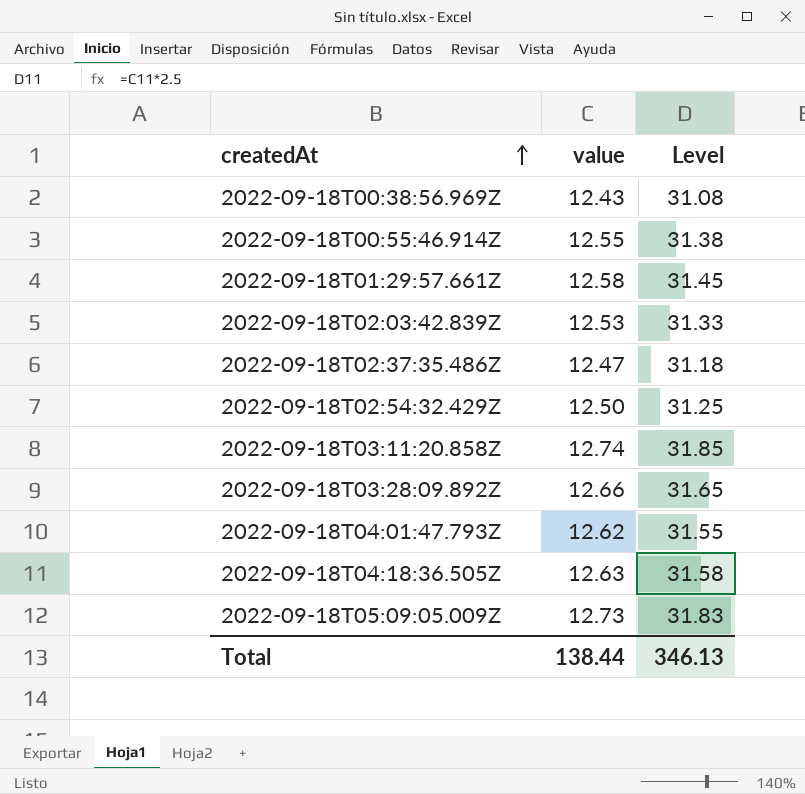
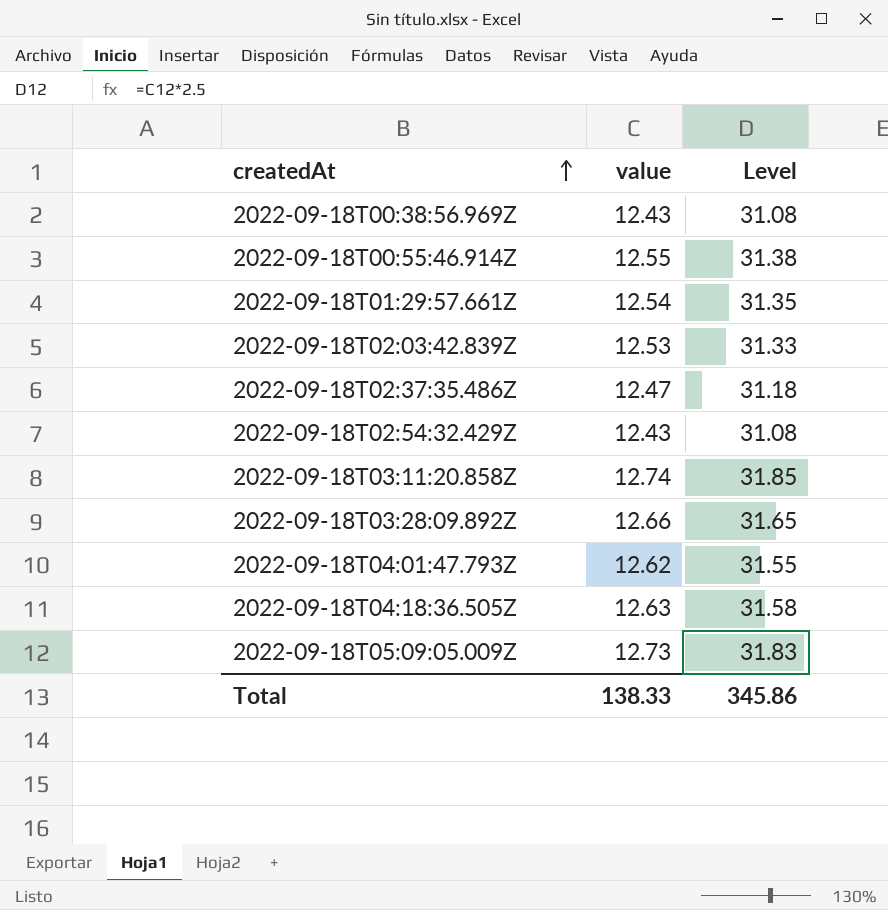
2022-09-18T01:29:57.661Z | value: 12.58 -> 12.54
2022-09-18T01:29:57.661Z | Level: 31.45 -> 31.35
2022-09-18T02:54:32.429Z | value: 12.50 -> 12.43
2022-09-18T02:54:32.429Z | Level: 31.25 -> 31.08
Total | value: 138.44 -> 138.33
Total | Level: 346.13 -> 345.86

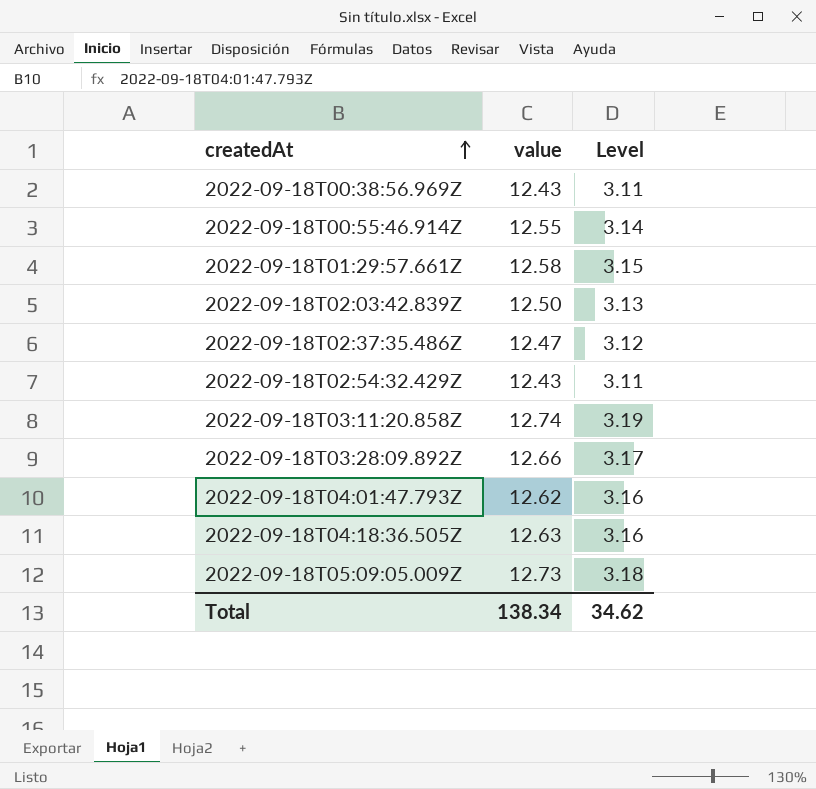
column Level | formula: [value] * 2.5 -> [value] * 0.25
2022-09-18T01:29:57.661Z | value: 12.54 -> 12.58
2022-09-18T02:03:42.839Z | value: 12.53 -> 12.50
Total | value: 138.33 -> 138.34
Total | Level: 345.86 -> 34.62

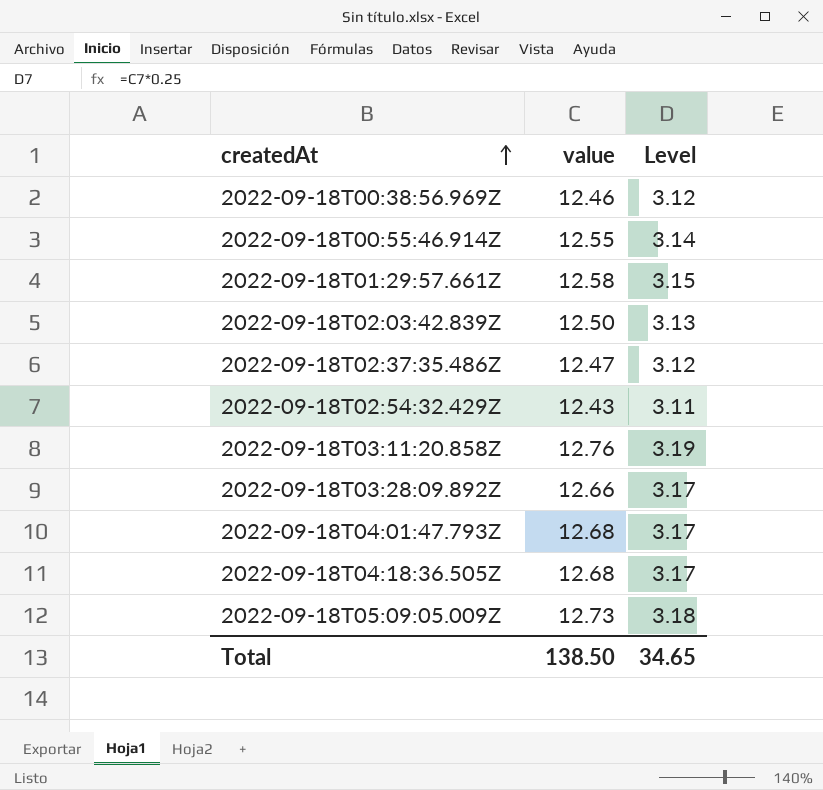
2022-09-18T00:38:56.969Z | value: 12.43 -> 12.46
2022-09-18T00:38:56.969Z | Level: 3.11 -> 3.12
2022-09-18T03:11:20.858Z | value: 12.74 -> 12.76
2022-09-18T04:01:47.793Z | value: 12.62 -> 12.68
2022-09-18T04:01:47.793Z | Level: 3.16 -> 3.17
2022-09-18T04:18:36.505Z | value: 12.63 -> 12.68
2022-09-18T04:18:36.505Z | Level: 3.16 -> 3.17
Total | value: 138.34 -> 138.50
Total | Level: 34.62 -> 34.65

